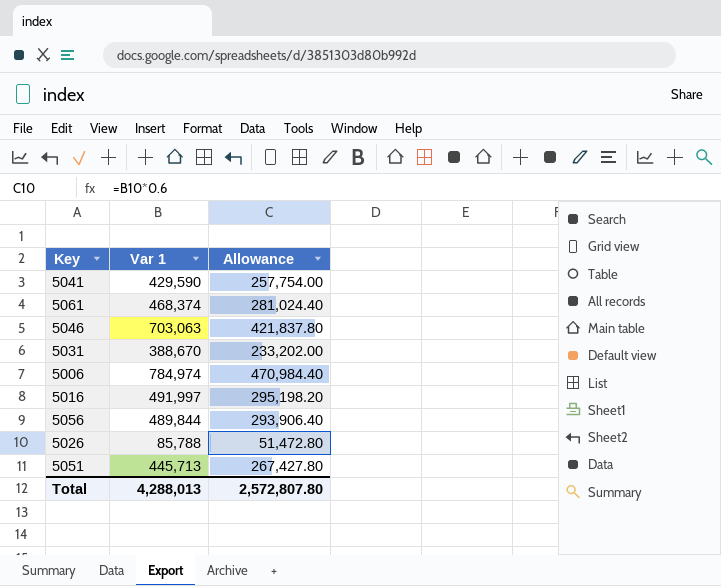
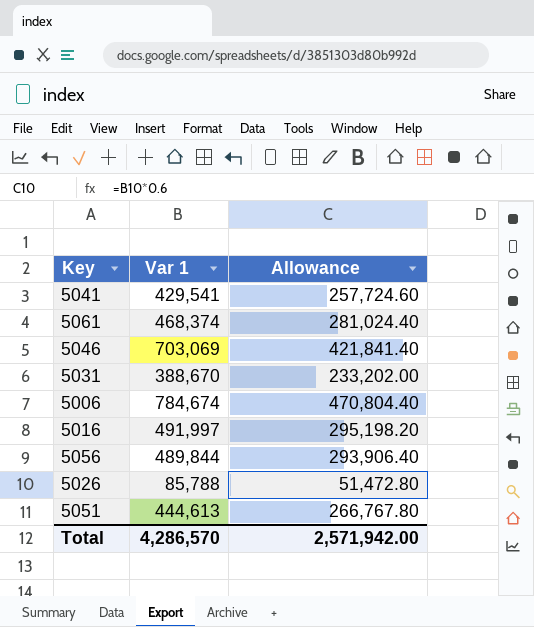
5041 | Var 1: 429,590 -> 429,541
5041 | Allowance: 257,754.00 -> 257,724.60
5046 | Var 1: 703,063 -> 703,069
5046 | Allowance: 421,837.80 -> 421,841.40
5006 | Var 1: 784,974 -> 784,674
5006 | Allowance: 470,984.40 -> 470,804.40
5051 | Var 1: 445,713 -> 444,613
5051 | Allowance: 267,427.80 -> 266,767.80
Total | Var 1: 4,288,013 -> 4,286,570
Total | Allowance: 2,572,807.80 -> 2,571,942.00

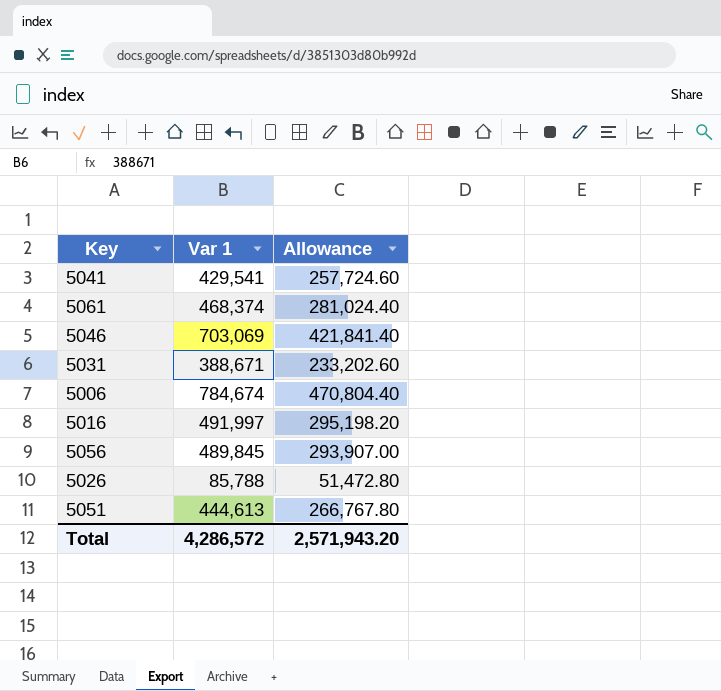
5031 | Var 1: 388,670 -> 388,671
5031 | Allowance: 233,202.00 -> 233,202.60
5056 | Var 1: 489,844 -> 489,845
5056 | Allowance: 293,906.40 -> 293,907.00
Total | Var 1: 4,286,570 -> 4,286,572
Total | Allowance: 2,571,942.00 -> 2,571,943.20

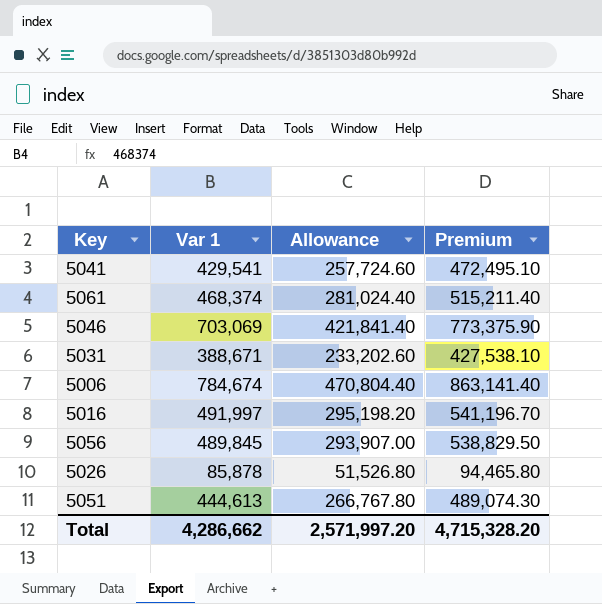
column Premium | formula: none -> [Var 1] * 1.1
5026 | Var 1: 85,788 -> 85,878
5026 | Allowance: 51,472.80 -> 51,526.80
Total | Var 1: 4,286,572 -> 4,286,662
Total | Allowance: 2,571,943.20 -> 2,571,997.20

